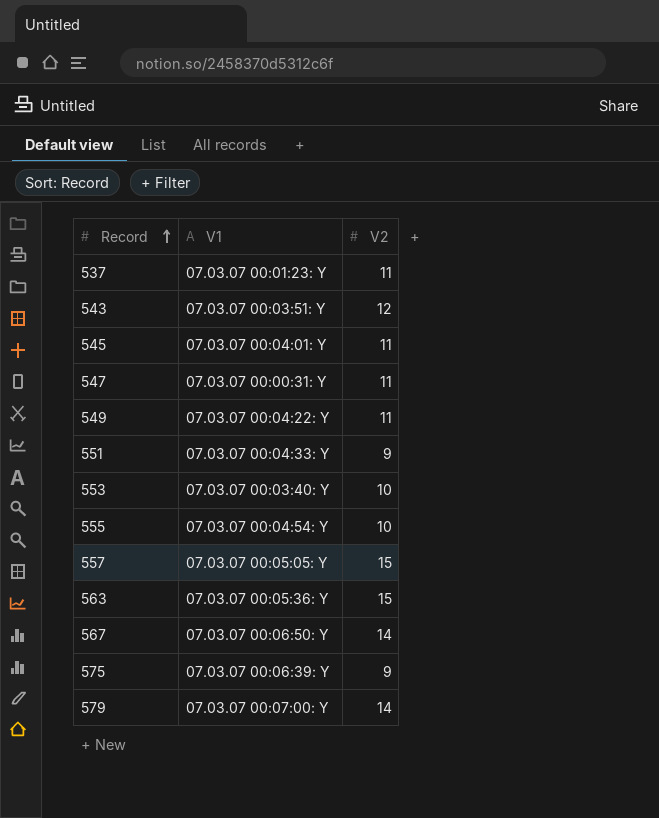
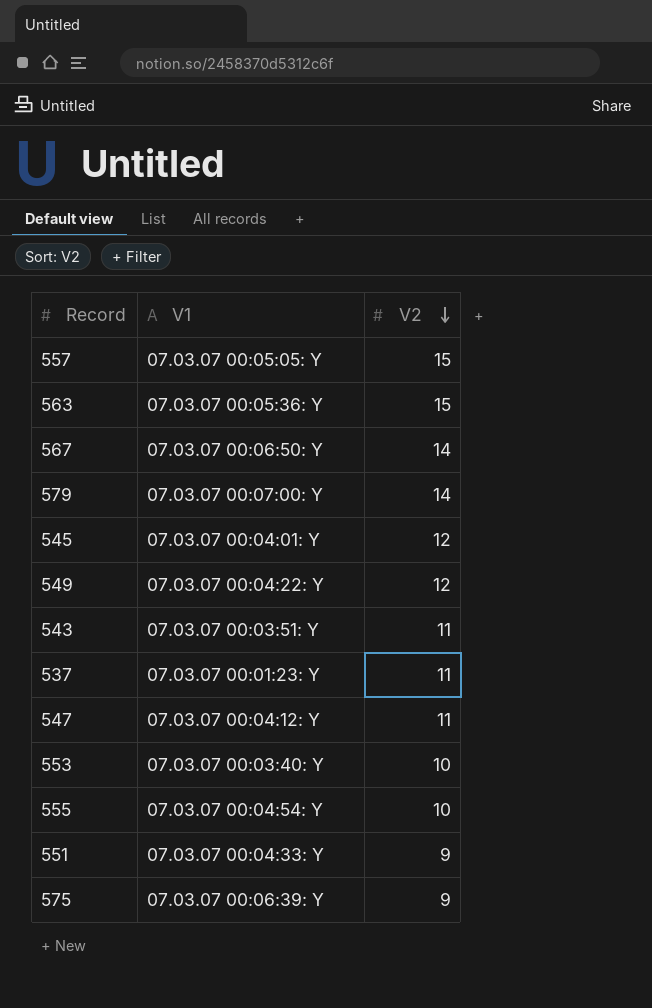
row order: Record ascending -> V2 descending
545 | V2: 11 -> 12
549 | V2: 11 -> 12
543 | V2: 12 -> 11
547 | V1: 07.03.07 00:00:31: Y -> 07.03.07 00:04:12: Y

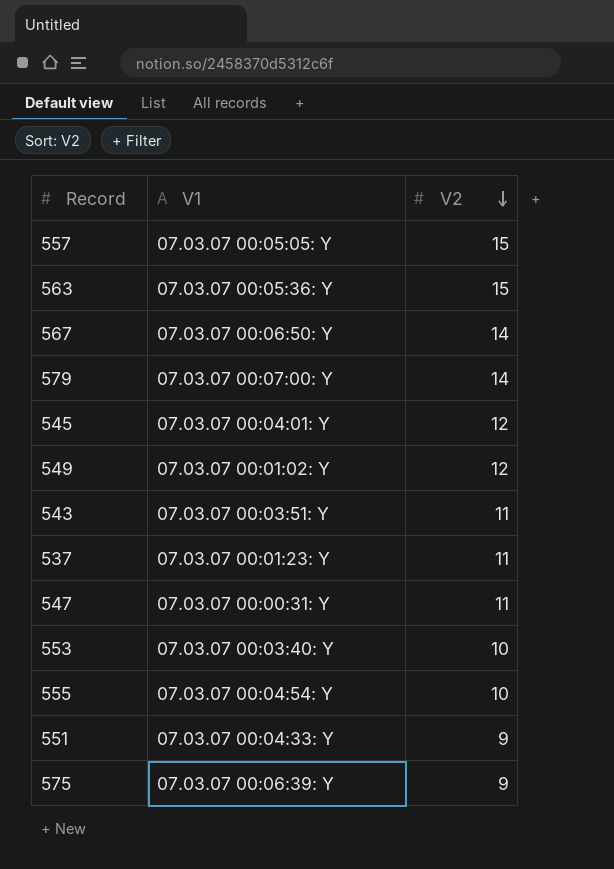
549 | V1: 07.03.07 00:04:22: Y -> 07.03.07 00:01:02: Y
547 | V1: 07.03.07 00:04:12: Y -> 07.03.07 00:00:31: Y

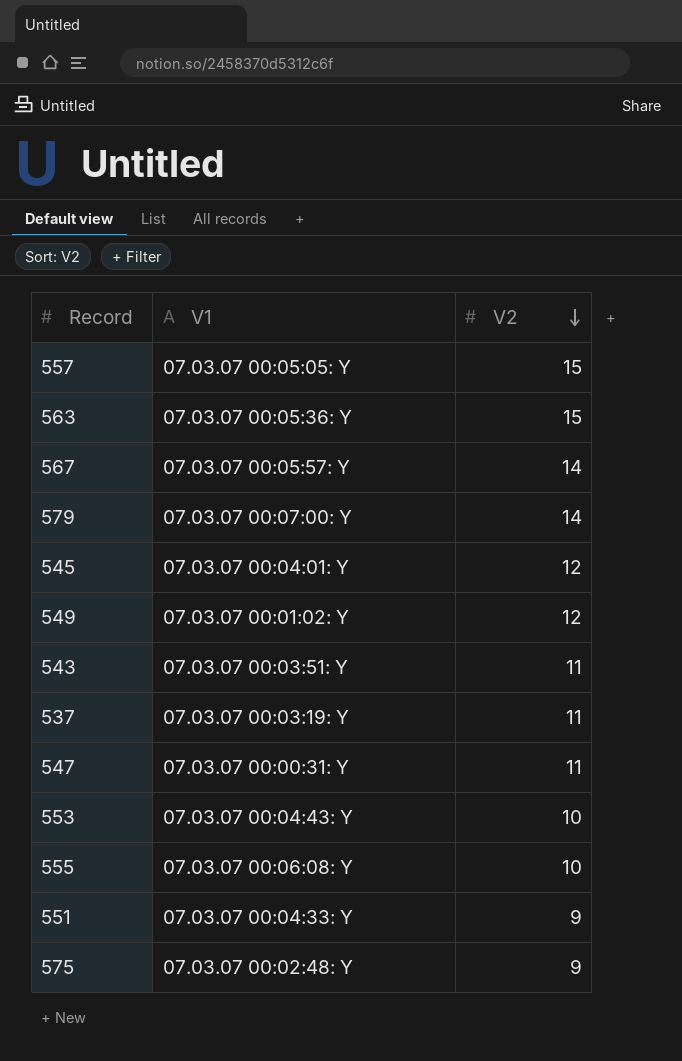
567 | V1: 07.03.07 00:06:50: Y -> 07.03.07 00:05:57: Y
537 | V1: 07.03.07 00:01:23: Y -> 07.03.07 00:03:19: Y
553 | V1: 07.03.07 00:03:40: Y -> 07.03.07 00:04:43: Y
555 | V1: 07.03.07 00:04:54: Y -> 07.03.07 00:06:08: Y
575 | V1: 07.03.07 00:06:39: Y -> 07.03.07 00:02:48: Y

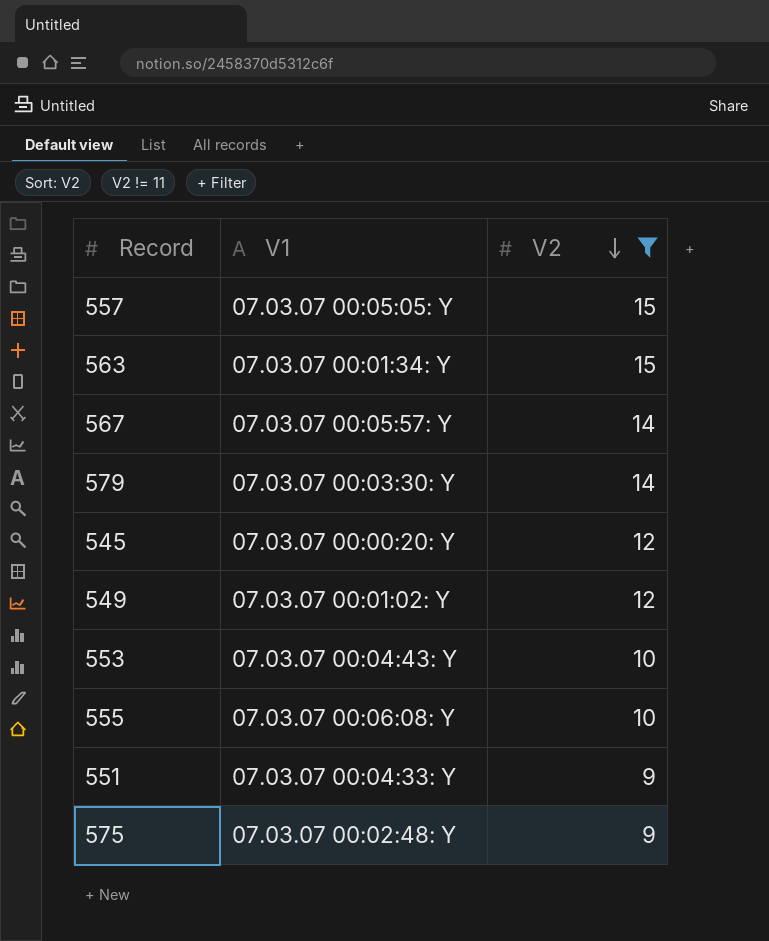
filter: none -> V2 != 11
563 | V1: 07.03.07 00:05:36: Y -> 07.03.07 00:01:34: Y
579 | V1: 07.03.07 00:07:00: Y -> 07.03.07 00:03:30: Y
545 | V1: 07.03.07 00:04:01: Y -> 07.03.07 00:00:20: Y

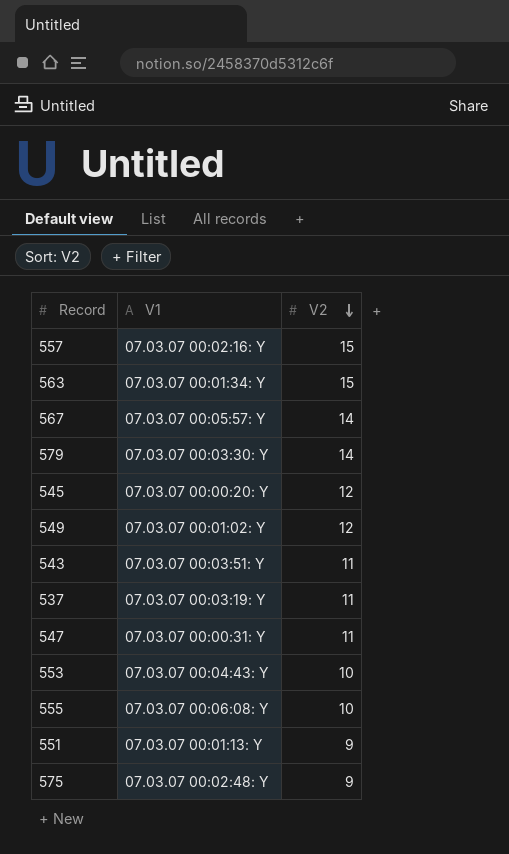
filter: V2 != 11 -> none
557 | V1: 07.03.07 00:05:05: Y -> 07.03.07 00:02:16: Y
551 | V1: 07.03.07 00:04:33: Y -> 07.03.07 00:01:13: Y

